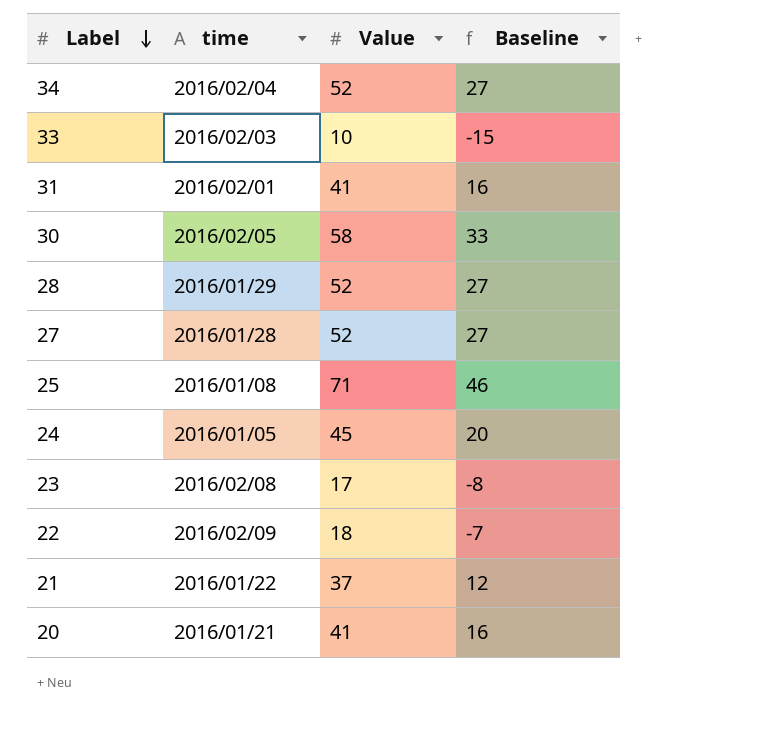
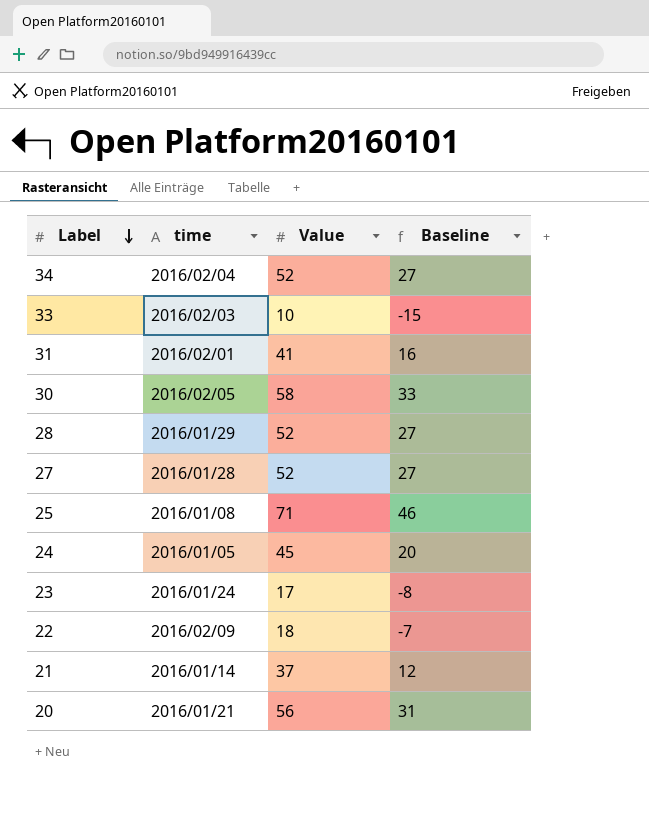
23 | time: 2016/02/08 -> 2016/01/24
21 | time: 2016/01/22 -> 2016/01/14
20 | Value: 41 -> 56
20 | Baseline: 16 -> 31

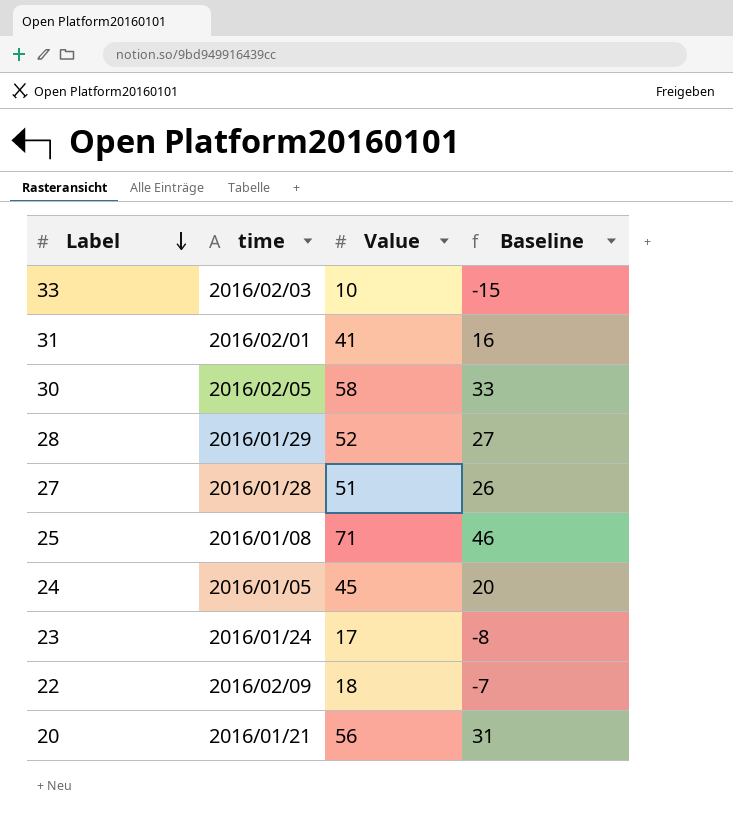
row 34: 2016/02/04 | 52 | 27 -> none
row 21: 2016/01/14 | 37 | 12 -> none
27 | Value: 52 -> 51
27 | Baseline: 27 -> 26

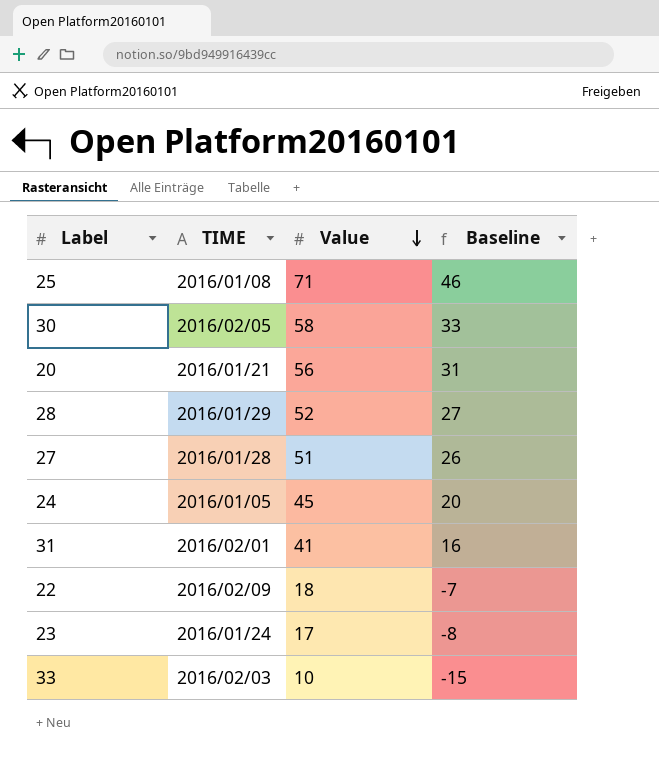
row order: Label descending -> Value descending
column name: time -> TIME

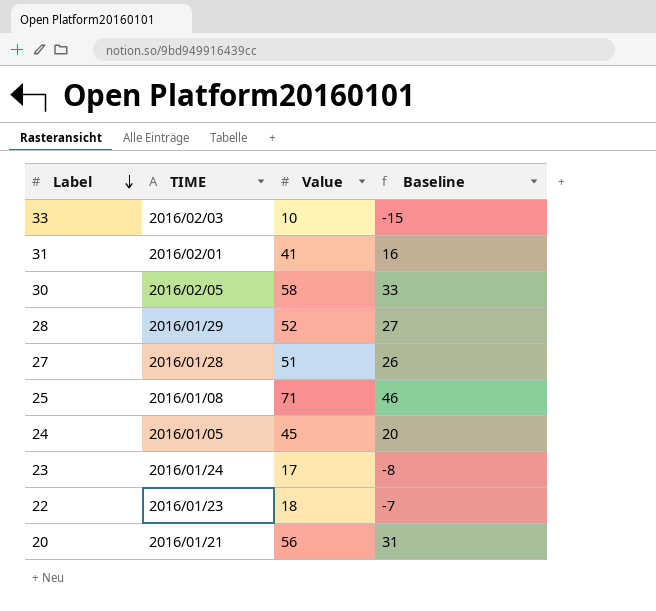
row order: Value descending -> Label descending
22 | TIME: 2016/02/09 -> 2016/01/23

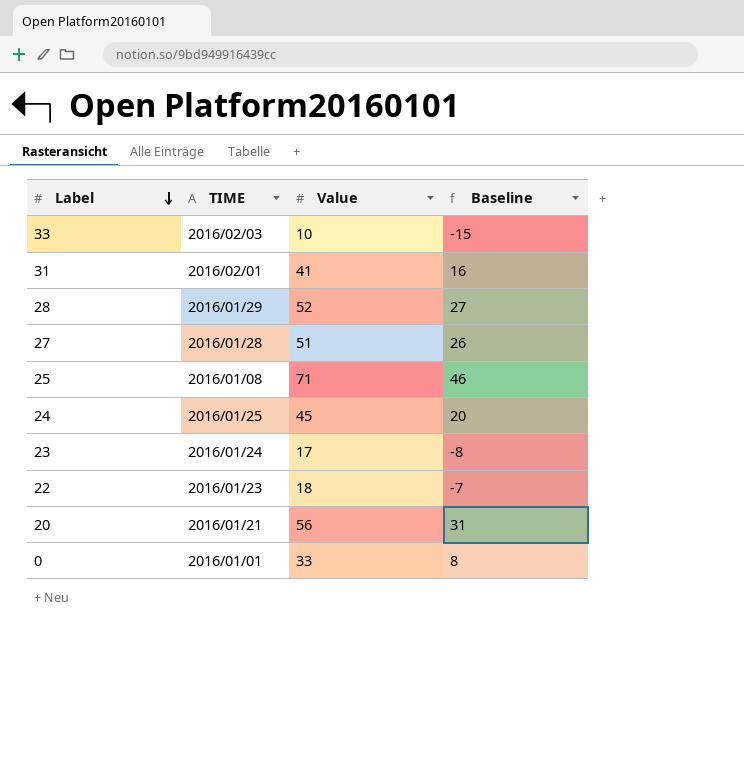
row 30: 2016/02/05 | 58 | 33 -> none
24 | TIME: 2016/01/05 -> 2016/01/25
row 0: none -> 2016/01/01 | 33 | 8

